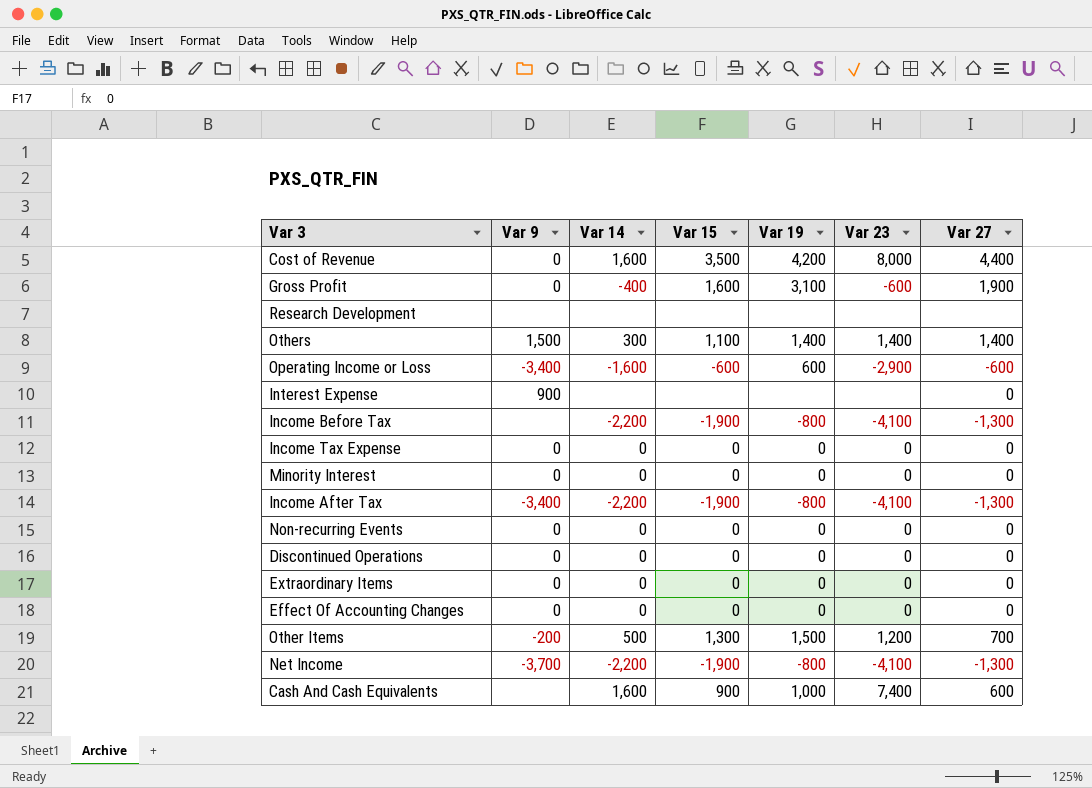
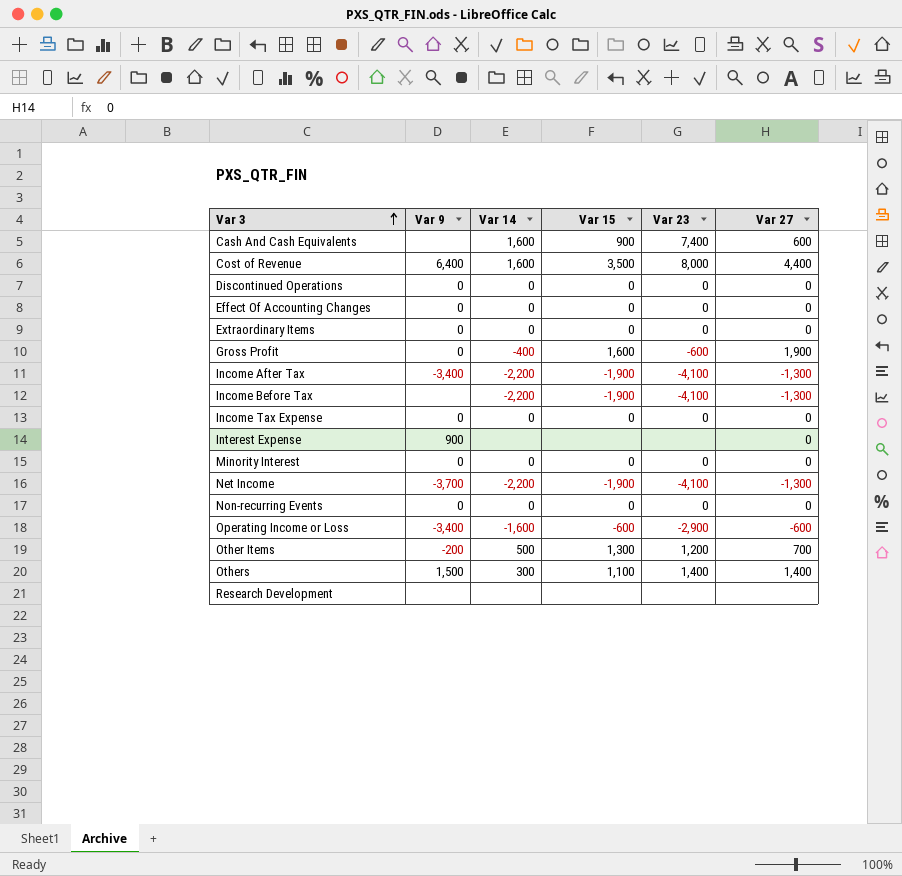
row order: none -> Var 3 ascending
column Var 19 | position: 5 -> none
Cost of Revenue | Var 9: 0 -> 6,400

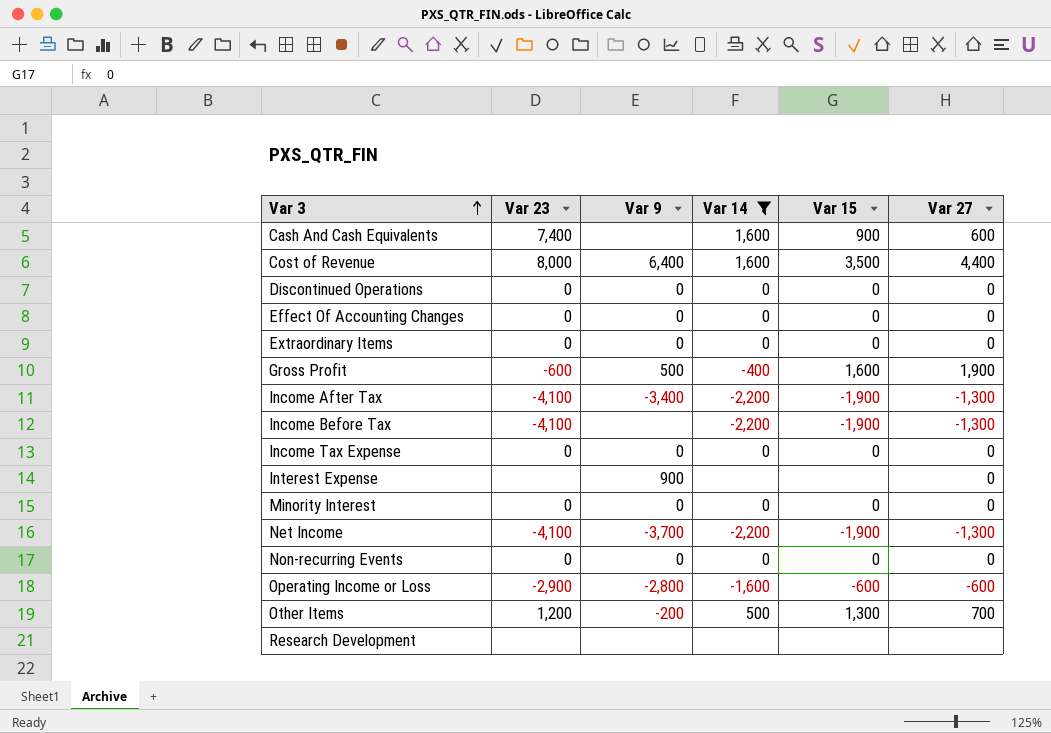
filter: none -> Var 14 != 300
column Var 23 | position: 5 -> 2
Gross Profit | Var 9: 0 -> 500
Operating Income or Loss | Var 9: -3,400 -> -2,800

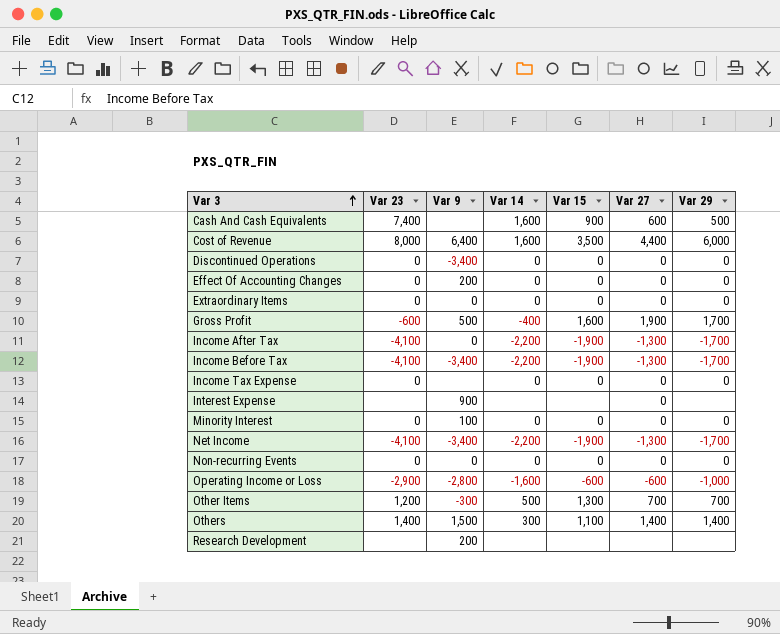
filter: Var 14 != 300 -> none
column Var 29 | position: none -> 7
Discontinued Operations | Var 9: 0 -> -3,400
Effect Of Accounting Changes | Var 9: 0 -> 200
Income After Tax | Var 9: -3,400 -> 0
Income Before Tax | Var 9: none -> -3,400
Income Tax Expense | Var 9: 0 -> none
Minority Interest | Var 9: 0 -> 100
Net Income | Var 9: -3,700 -> -3,400
Other Items | Var 9: -200 -> -300
Research Development | Var 9: none -> 200

